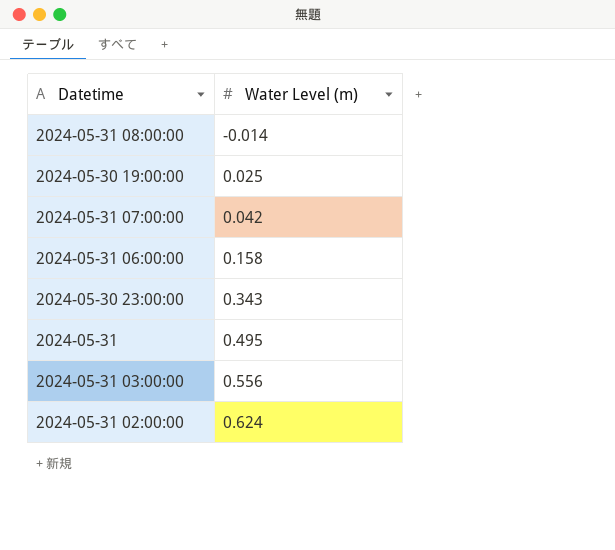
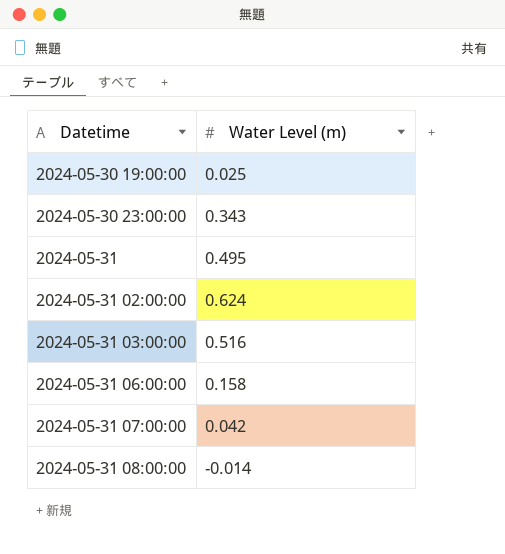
row order: Water Level (m) ascending -> Datetime ascending
2024-05-31 03:00:00 | Water Level (m): 0.556 -> 0.516

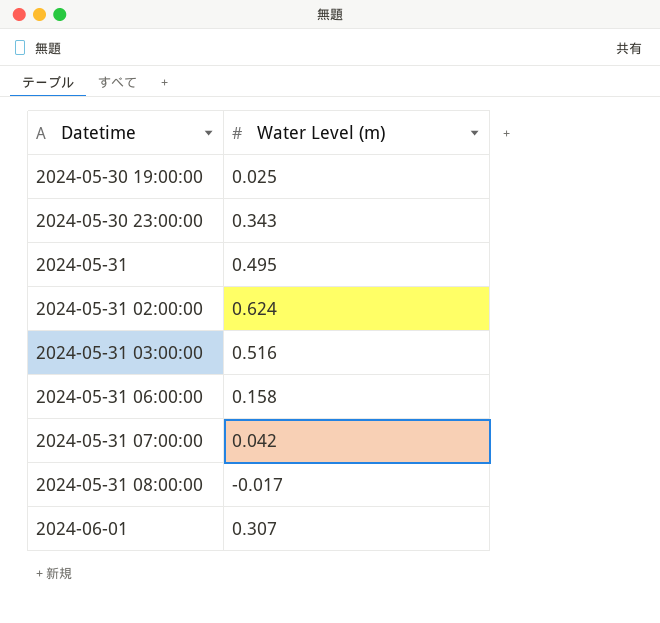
2024-05-31 08:00:00 | Water Level (m): -0.014 -> -0.017
row 2024-06-01: none -> 0.307

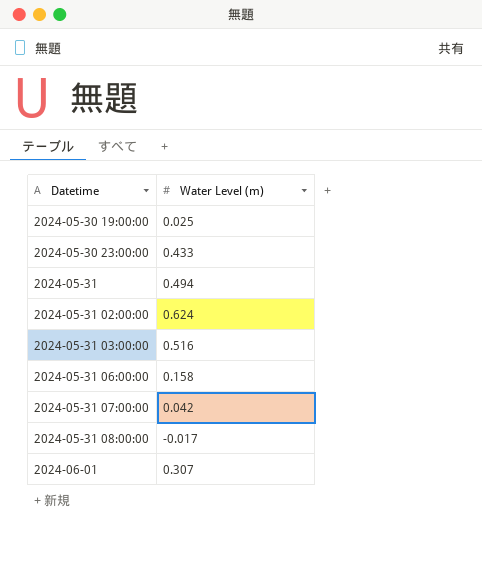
2024-05-30 23:00:00 | Water Level (m): 0.343 -> 0.433
2024-05-31 | Water Level (m): 0.495 -> 0.494

